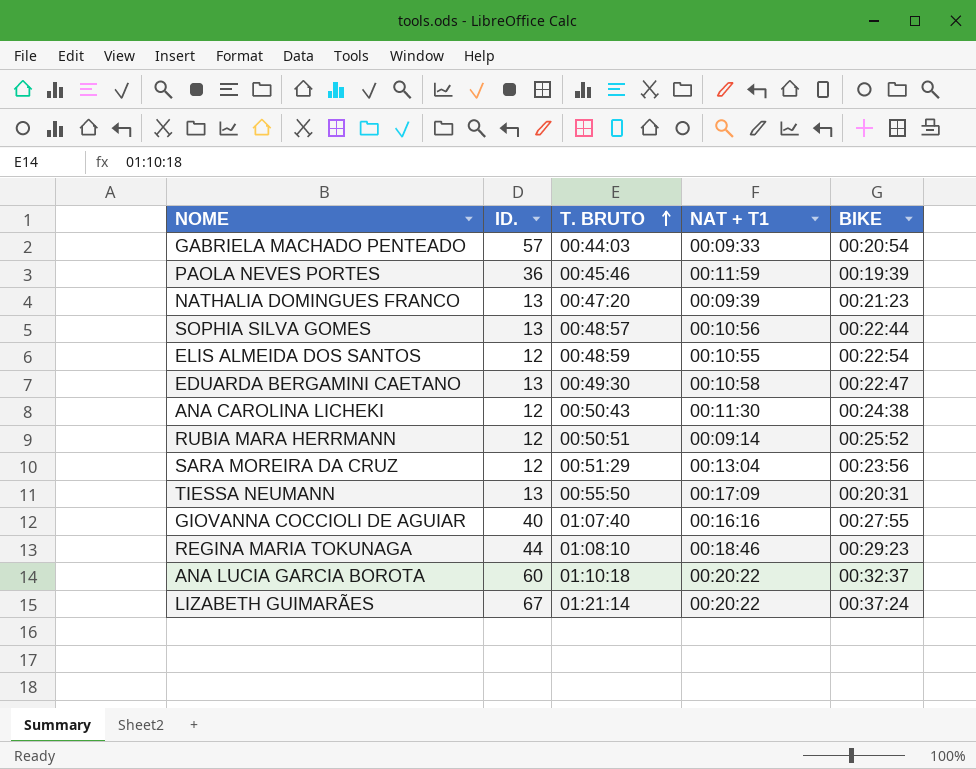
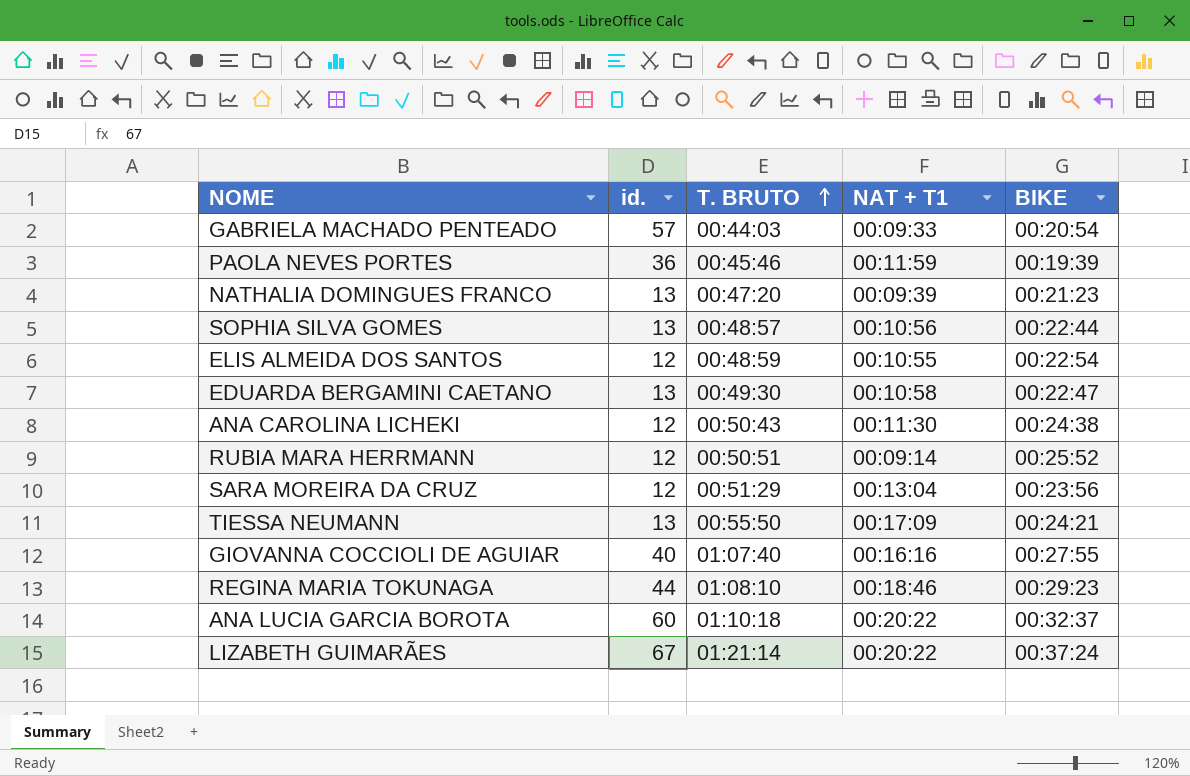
column name: ID. -> id.
TIESSA NEUMANN | BIKE: 00:20:31 -> 00:24:21

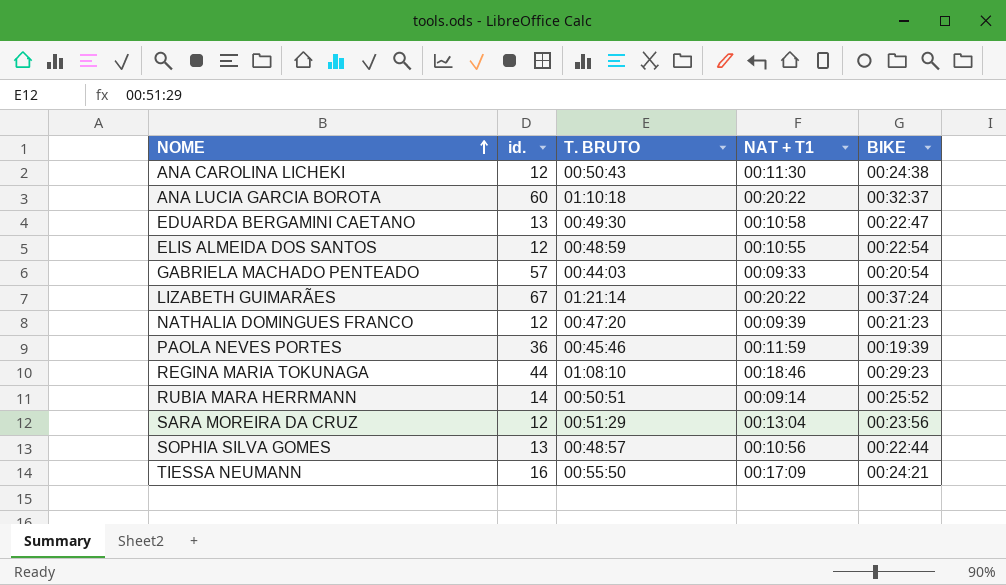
row order: T. BRUTO ascending -> NOME ascending
row GIOVANNA COCCIOLI DE AGUIAR: 40 | 01:07:40 | 00:16:16 | 00:27:55 -> none
NATHALIA DOMINGUES FRANCO | id.: 13 -> 12
RUBIA MARA HERRMANN | id.: 12 -> 14
TIESSA NEUMANN | id.: 13 -> 16

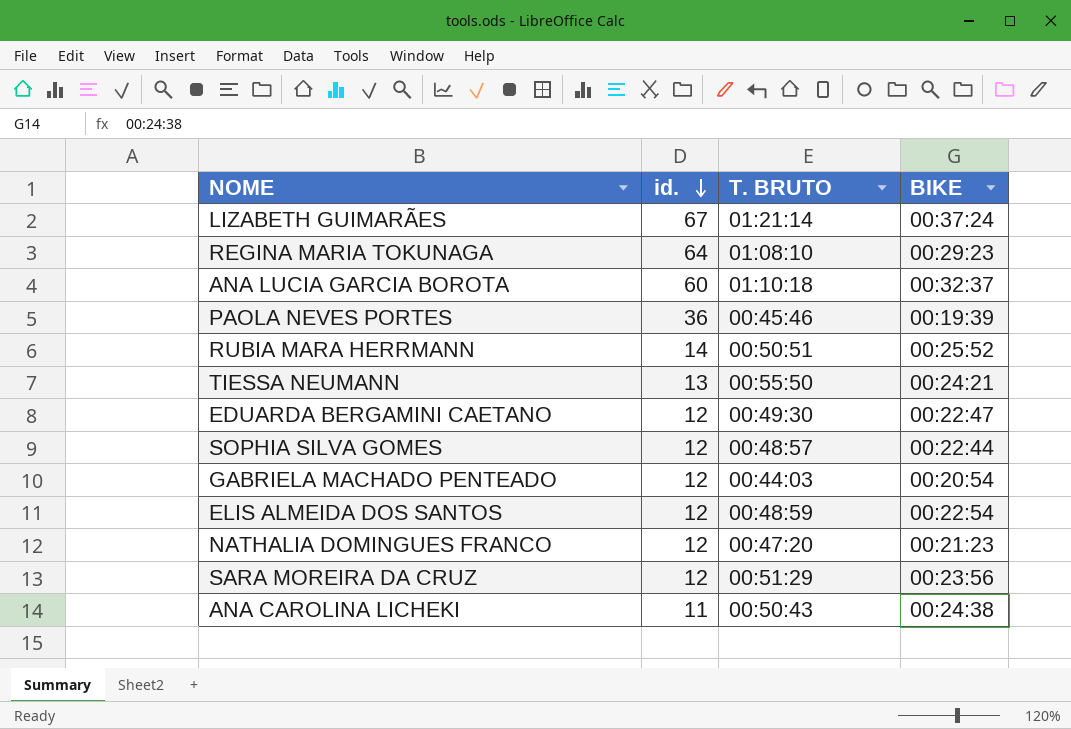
row order: NOME ascending -> id. descending
column NAT + T1 | position: 4 -> none
REGINA MARIA TOKUNAGA | id.: 44 -> 64
TIESSA NEUMANN | id.: 16 -> 13
EDUARDA BERGAMINI CAETANO | id.: 13 -> 12
SOPHIA SILVA GOMES | id.: 13 -> 12
GABRIELA MACHADO PENTEADO | id.: 57 -> 12
ANA CAROLINA LICHEKI | id.: 12 -> 11

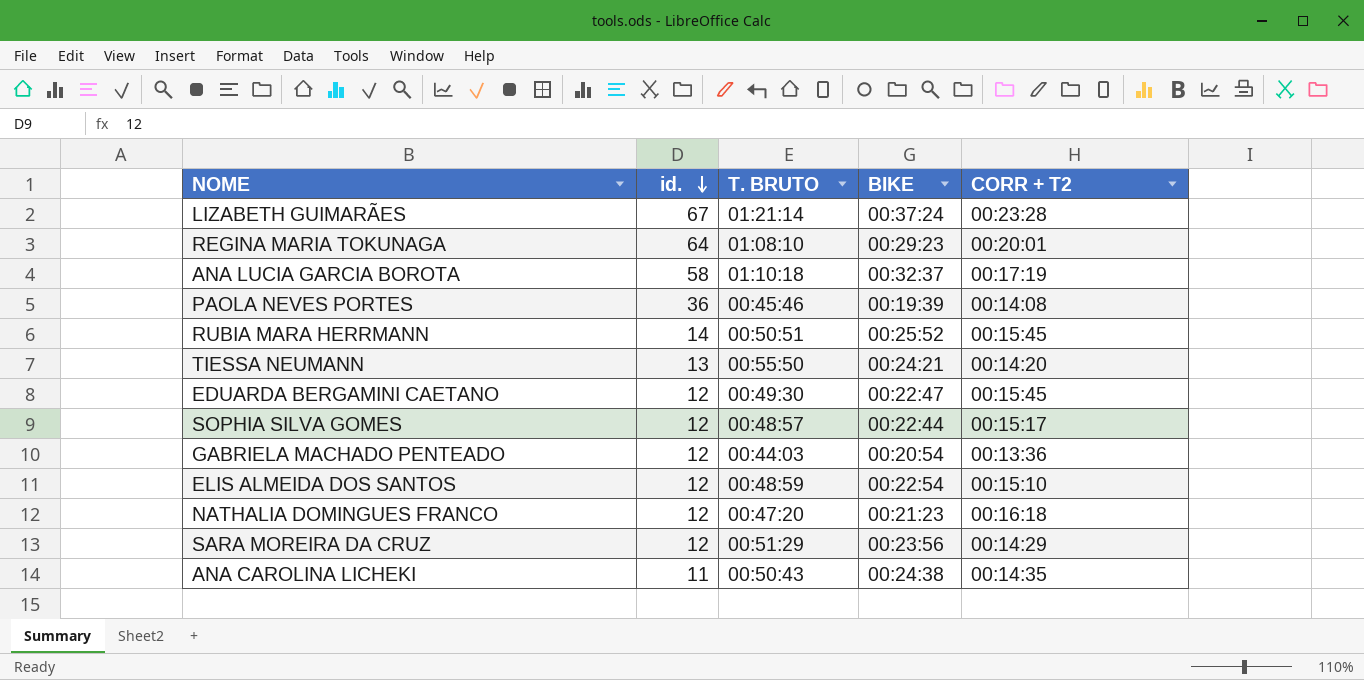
column CORR + T2 | position: none -> 5
ANA LUCIA GARCIA BOROTA | id.: 60 -> 58

